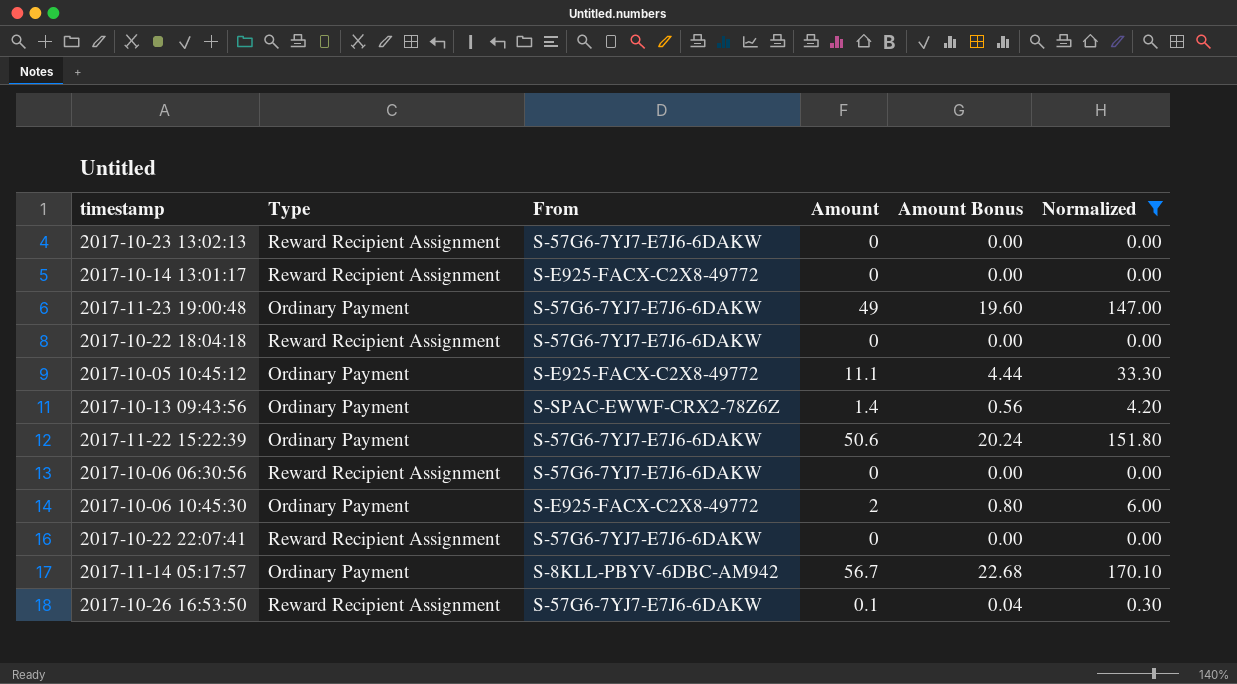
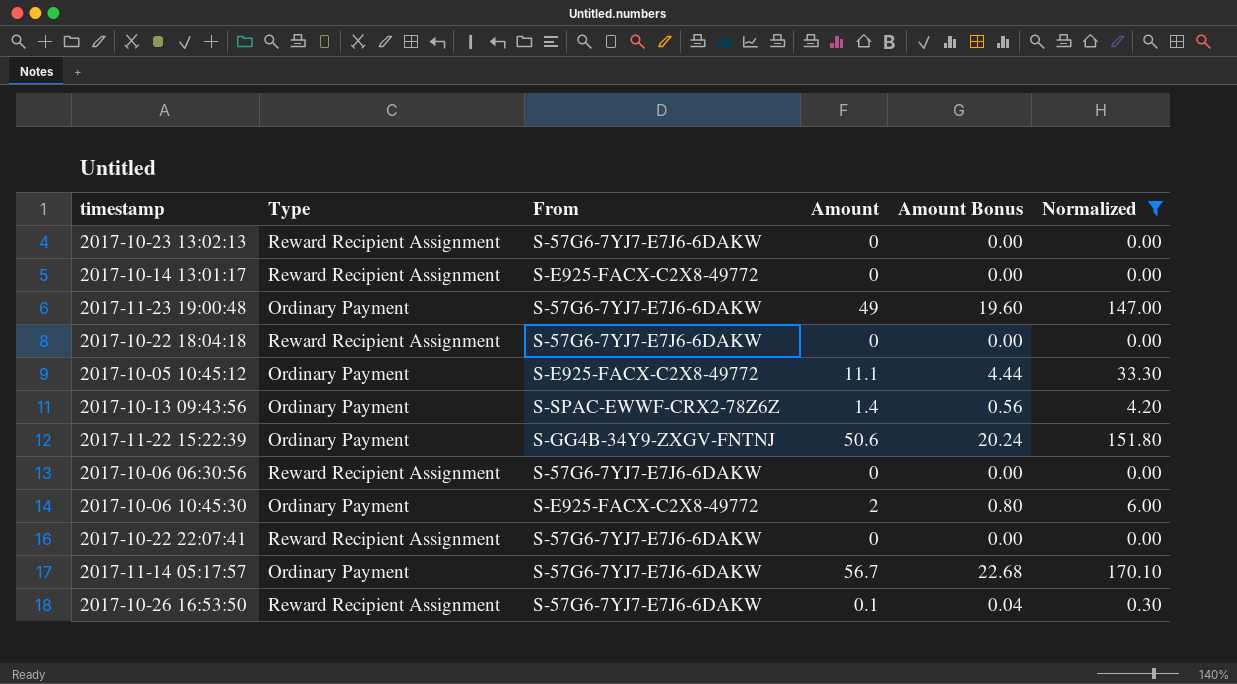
2017-11-22 15:22:39 | From: S-57G6-7YJ7-E7J6-6DAKW -> S-GG4B-34Y9-ZXGV-FNTNJ
2017-11-14 05:17:57 | From: S-8KLL-PBYV-6DBC-AM942 -> S-57G6-7YJ7-E7J6-6DAKW

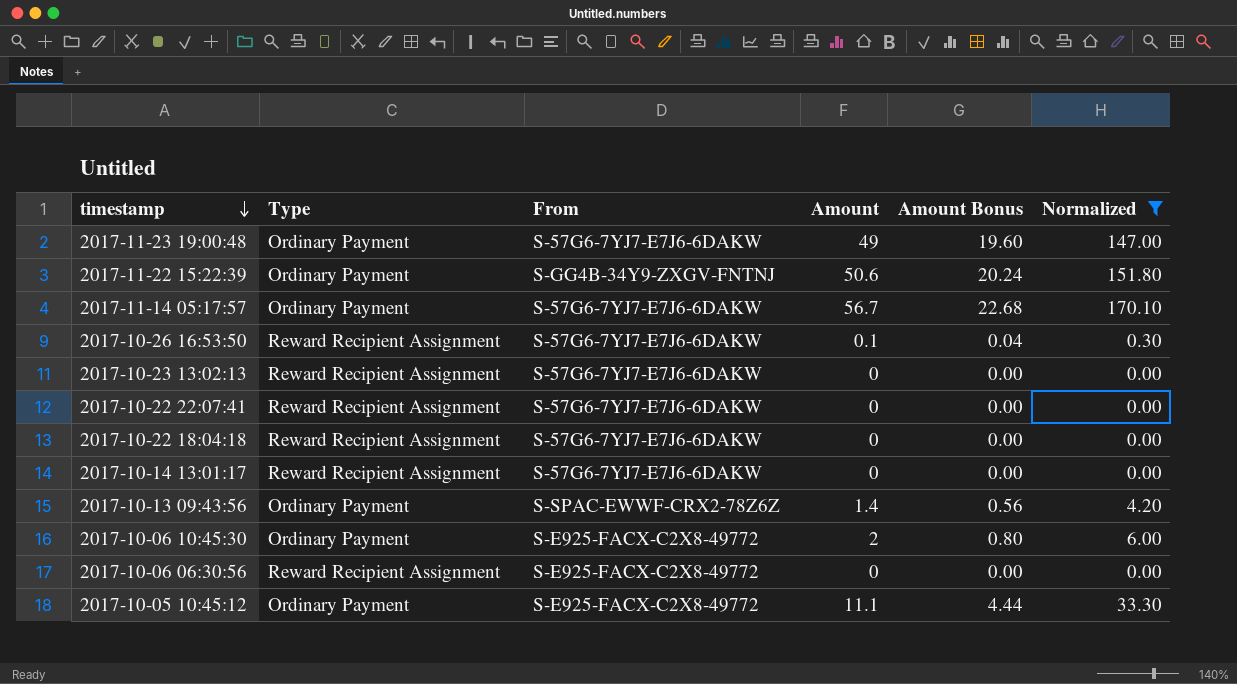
row order: none -> timestamp descending
2017-10-14 13:01:17 | From: S-E925-FACX-C2X8-49772 -> S-57G6-7YJ7-E7J6-6DAKW
2017-10-06 06:30:56 | From: S-57G6-7YJ7-E7J6-6DAKW -> S-E925-FACX-C2X8-49772

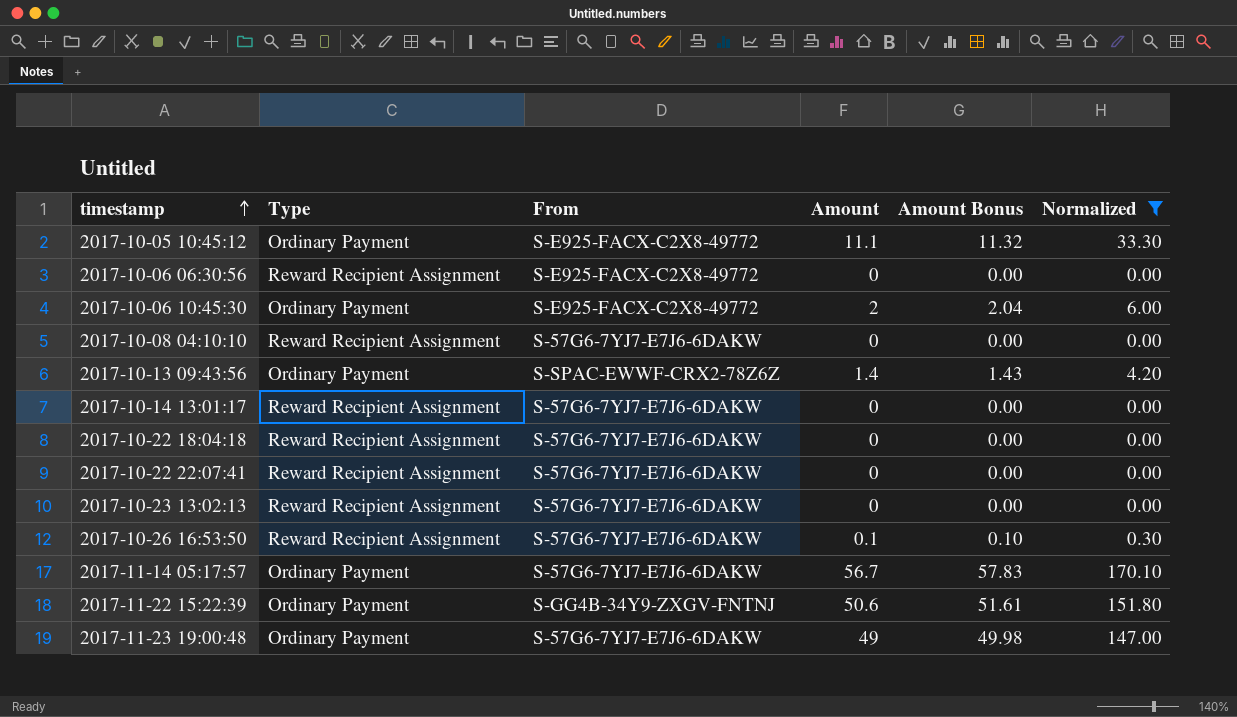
row order: timestamp descending -> timestamp ascending
column Amount Bonus | formula: [Amount] * 0.4 -> [Amount] * 1.02
row 2017-10-08 04:10:10: none -> Reward Recipient Assignment | S-57G6-7YJ7-E7J6-6DAKW | 0 | 0.00 | 0.00

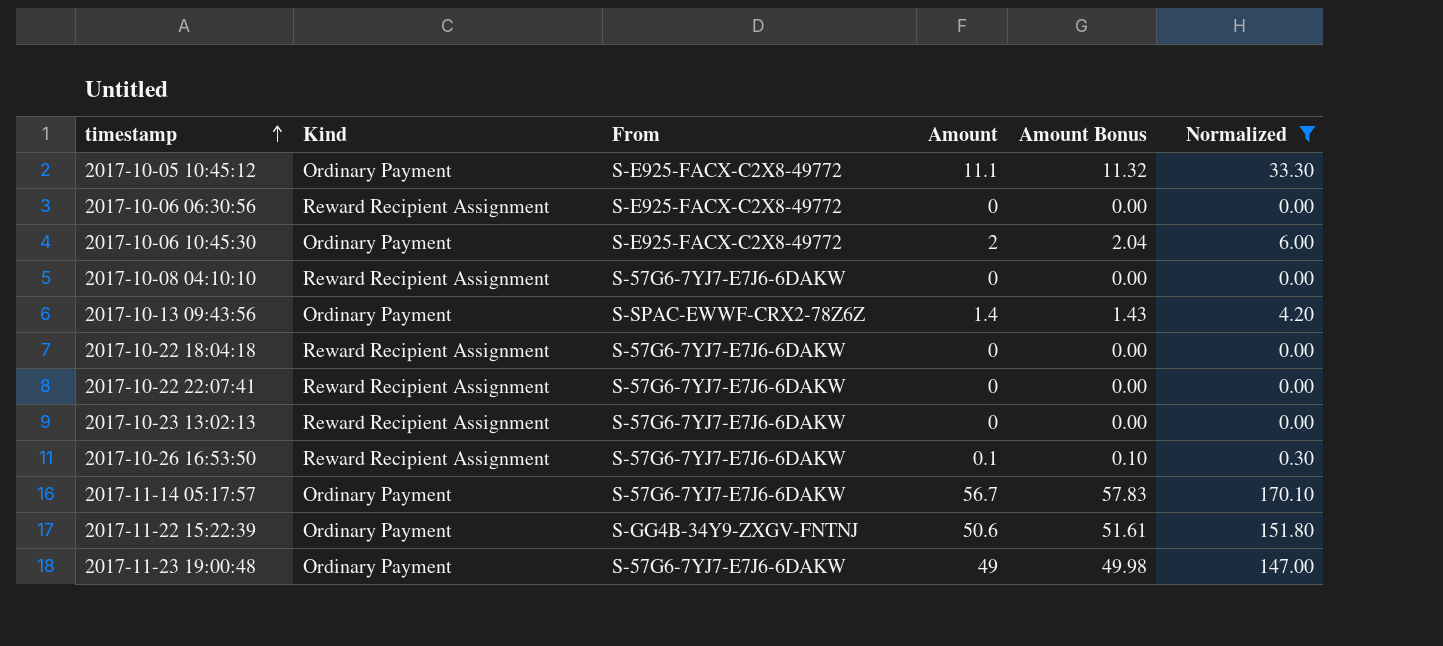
column name: Type -> Kind
row 2017-10-14 13:01:17: Reward Recipient Assignment | S-57G6-7YJ7-E7J6-6DAKW | 0 | 0.00 | 0.00 -> none

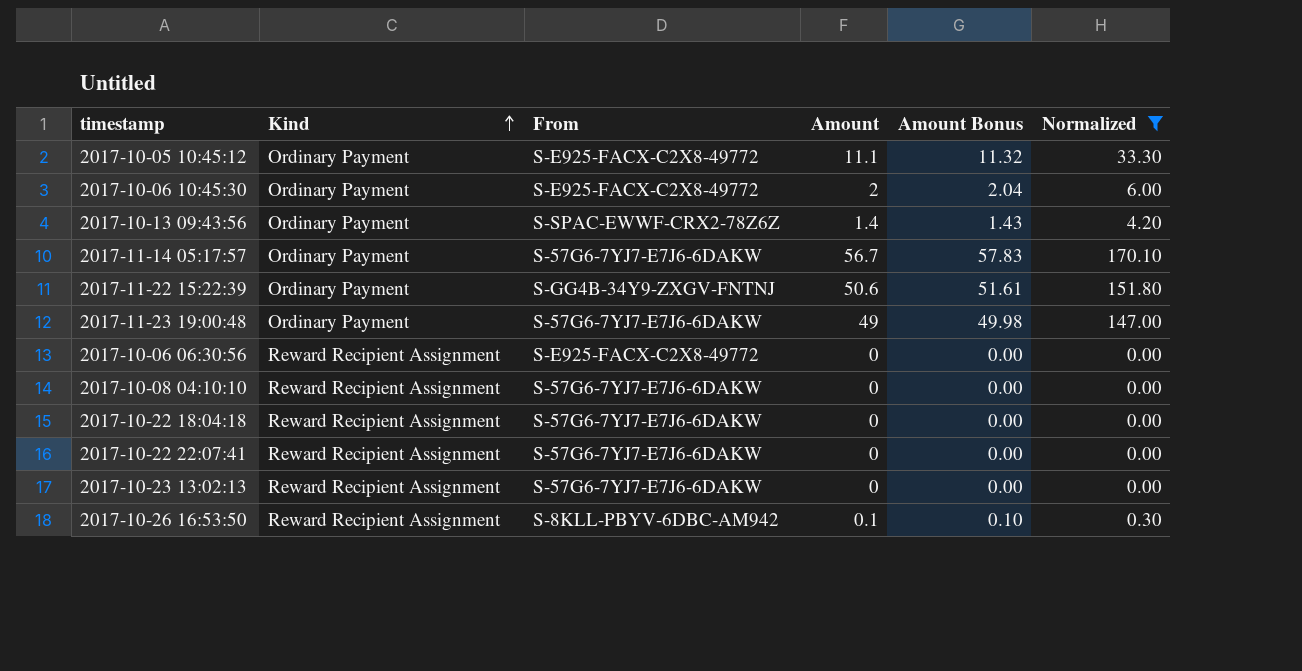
row order: timestamp ascending -> Kind ascending
2017-10-26 16:53:50 | From: S-57G6-7YJ7-E7J6-6DAKW -> S-8KLL-PBYV-6DBC-AM942

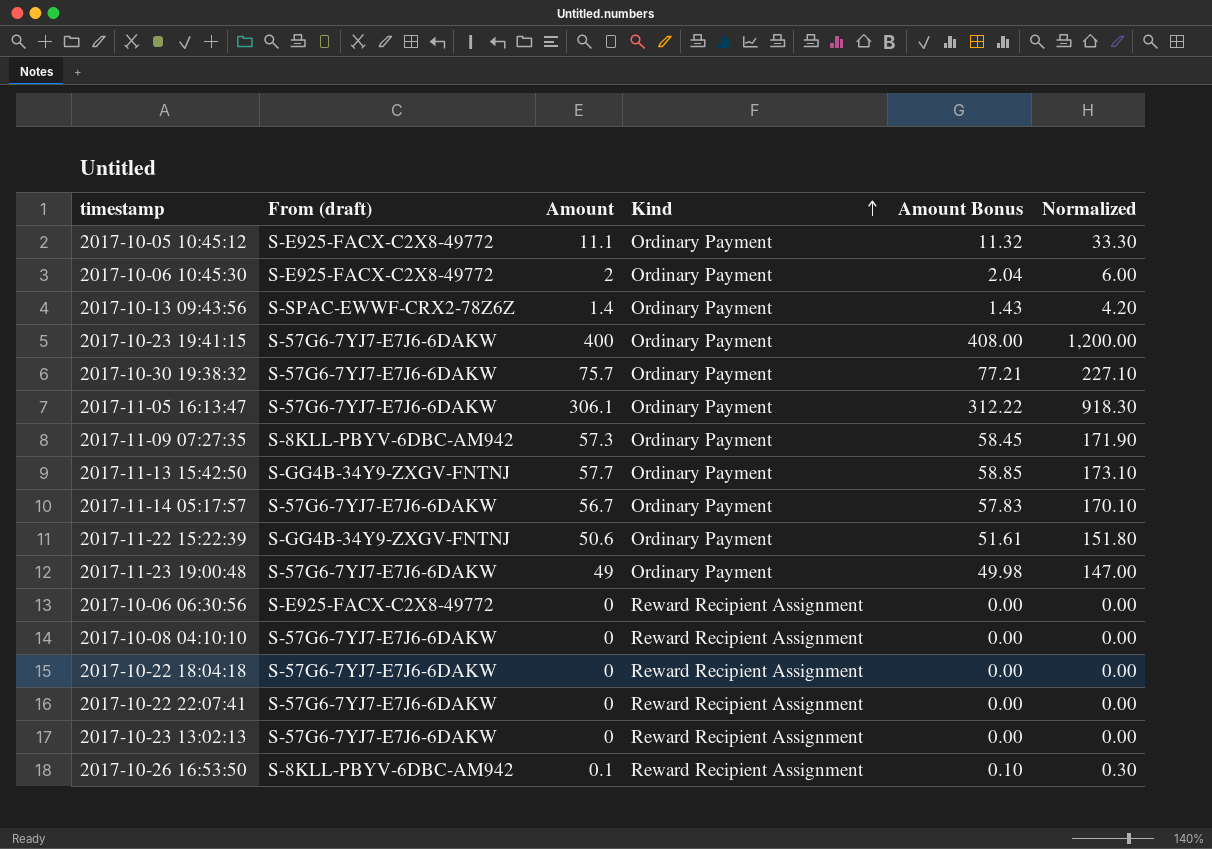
filter: Normalized <= 170.10 -> none
column name: From -> From (draft)
column Kind | position: 2 -> 4

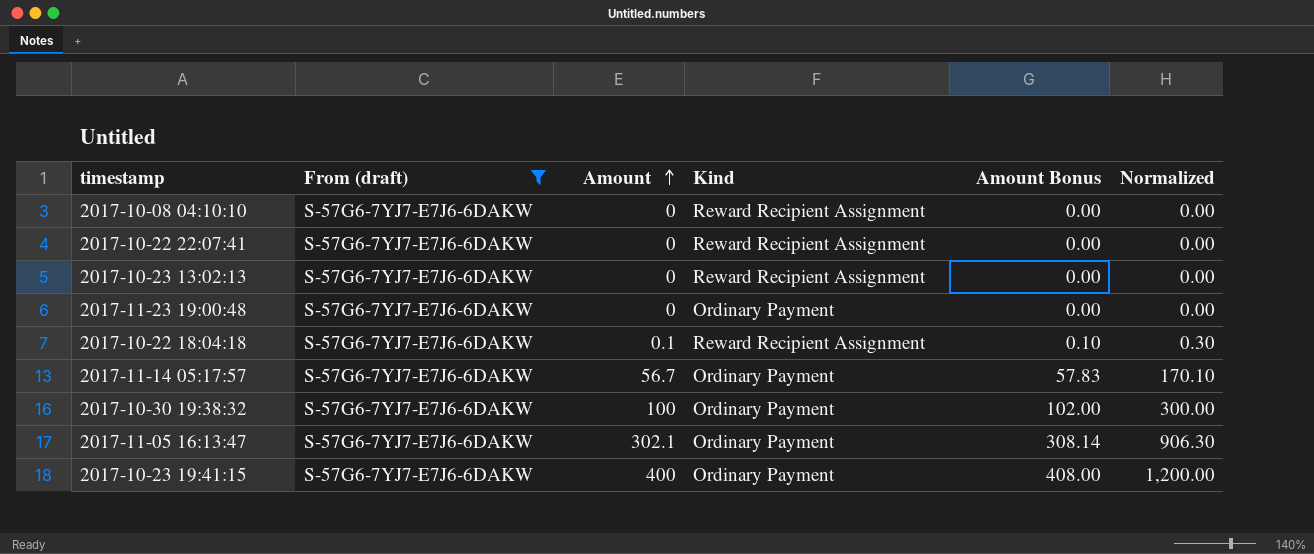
filter: none -> From (draft) = S-57G6-7YJ7-E7J6-6DAKW
row order: Kind ascending -> Amount ascending
2017-11-23 19:00:48 | Amount: 49 -> 0
2017-11-23 19:00:48 | Amount Bonus: 49.98 -> 0.00
2017-11-23 19:00:48 | Normalized: 147.00 -> 0.00
2017-10-22 18:04:18 | Amount: 0 -> 0.1
2017-10-22 18:04:18 | Amount Bonus: 0.00 -> 0.10
2017-10-22 18:04:18 | Normalized: 0.00 -> 0.30
2017-10-30 19:38:32 | Amount: 75.7 -> 100
2017-10-30 19:38:32 | Amount Bonus: 77.21 -> 102.00
2017-10-30 19:38:32 | Normalized: 227.10 -> 300.00
2017-11-05 16:13:47 | Amount: 306.1 -> 302.1
2017-11-05 16:13:47 | Amount Bonus: 312.22 -> 308.14
2017-11-05 16:13:47 | Normalized: 918.30 -> 906.30

